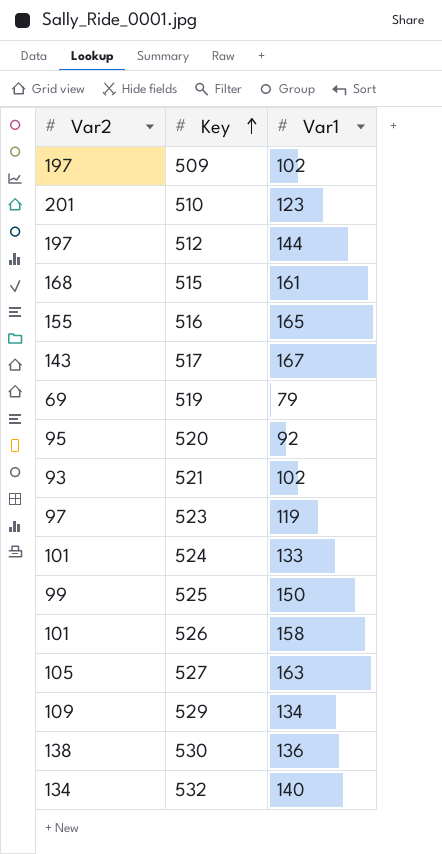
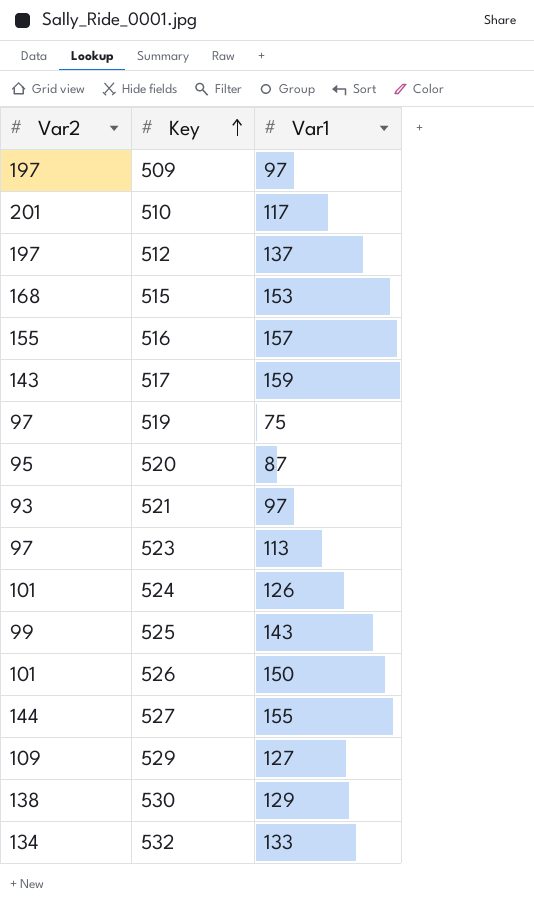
509 | Var1: 102 -> 97
510 | Var1: 123 -> 117
512 | Var1: 144 -> 137
515 | Var1: 161 -> 153
516 | Var1: 165 -> 157
517 | Var1: 167 -> 159
519 | Var2: 69 -> 97
519 | Var1: 79 -> 75
520 | Var1: 92 -> 87
521 | Var1: 102 -> 97
523 | Var1: 119 -> 113
524 | Var1: 133 -> 126
525 | Var1: 150 -> 143
526 | Var1: 158 -> 150
527 | Var2: 105 -> 144
527 | Var1: 163 -> 155
529 | Var1: 134 -> 127
530 | Var1: 136 -> 129
532 | Var1: 140 -> 133

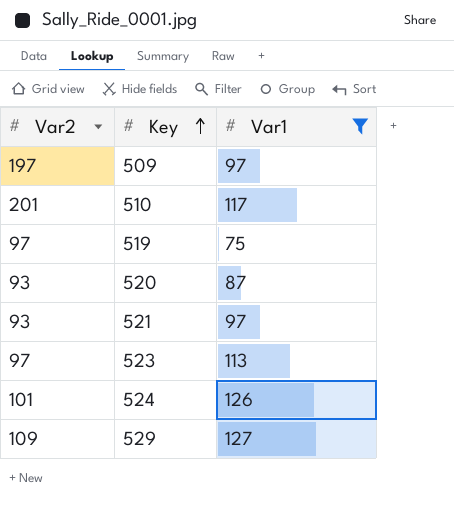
filter: none -> Var1 <= 127
520 | Var2: 95 -> 93

